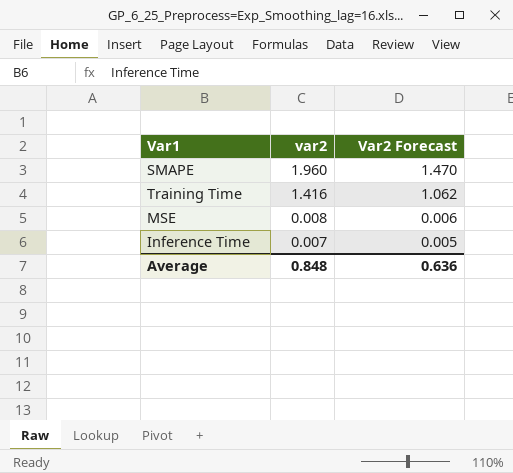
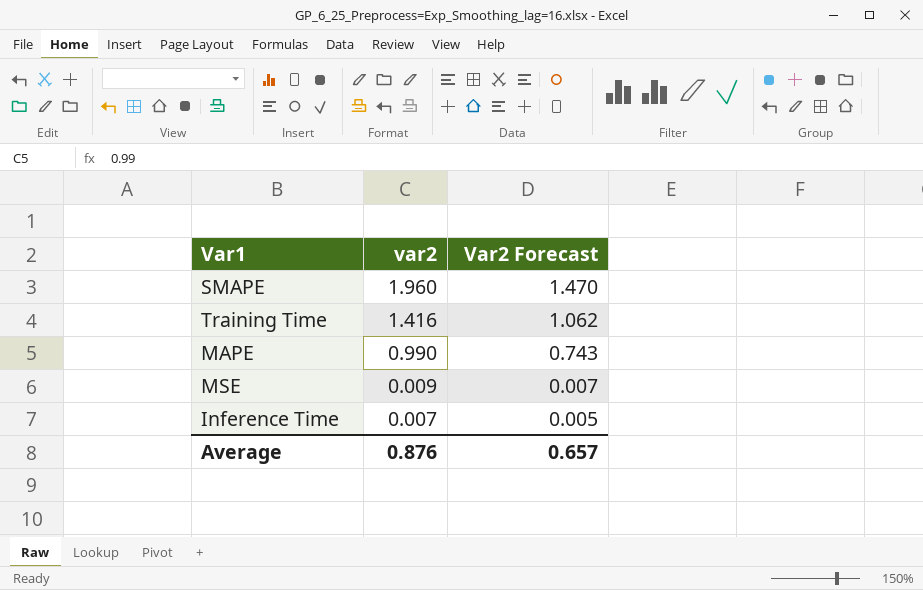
row MAPE: none -> 0.990 | 0.743
MSE | var2: 0.008 -> 0.009
MSE | Var2 Forecast: 0.006 -> 0.007
Average | var2: 0.848 -> 0.876
Average | Var2 Forecast: 0.636 -> 0.657

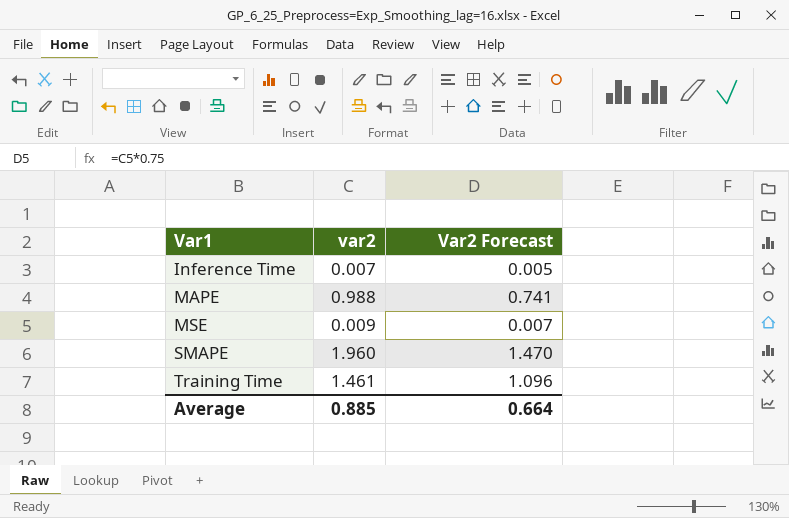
row order: var2 descending -> Var1 ascending
MAPE | var2: 0.990 -> 0.988
MAPE | Var2 Forecast: 0.743 -> 0.741
Training Time | var2: 1.416 -> 1.461
Training Time | Var2 Forecast: 1.062 -> 1.096
Average | var2: 0.876 -> 0.885
Average | Var2 Forecast: 0.657 -> 0.664

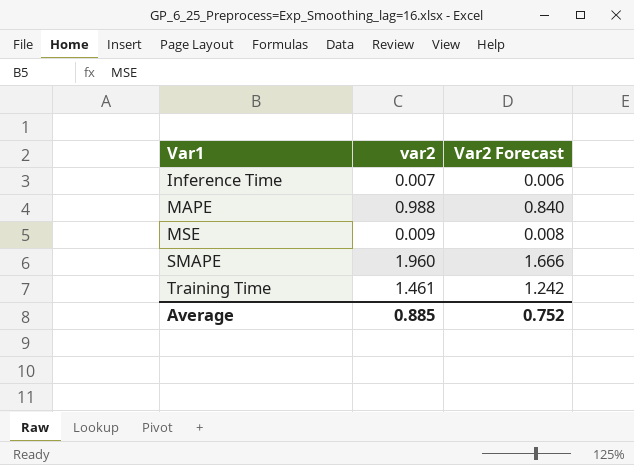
column Var2 Forecast | formula: [var2] * 0.75 -> [var2] * 0.85
Average | Var2 Forecast: 0.664 -> 0.752

